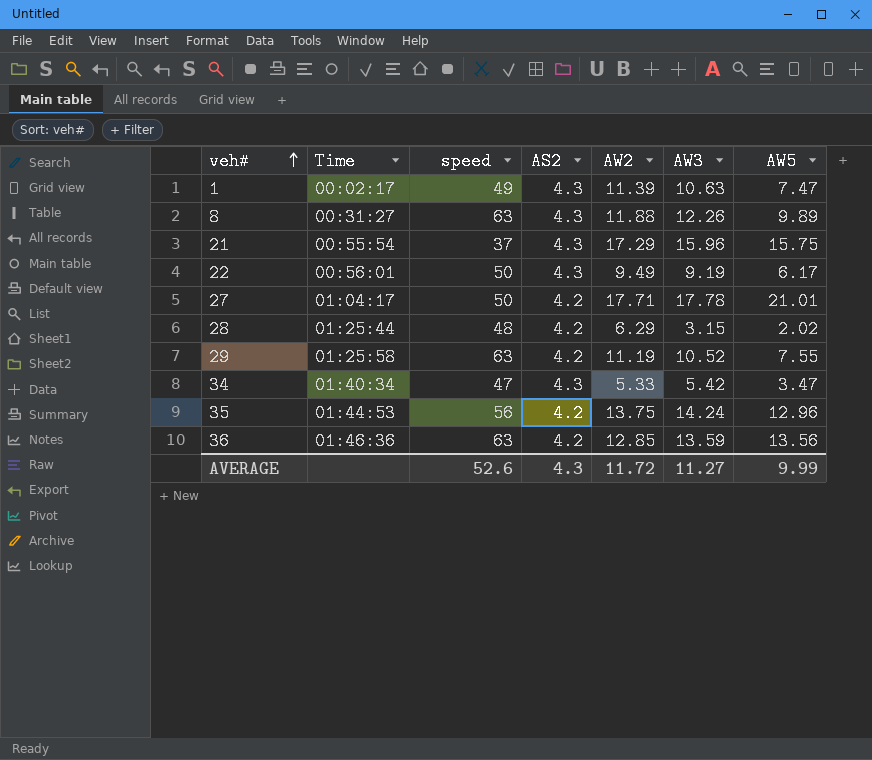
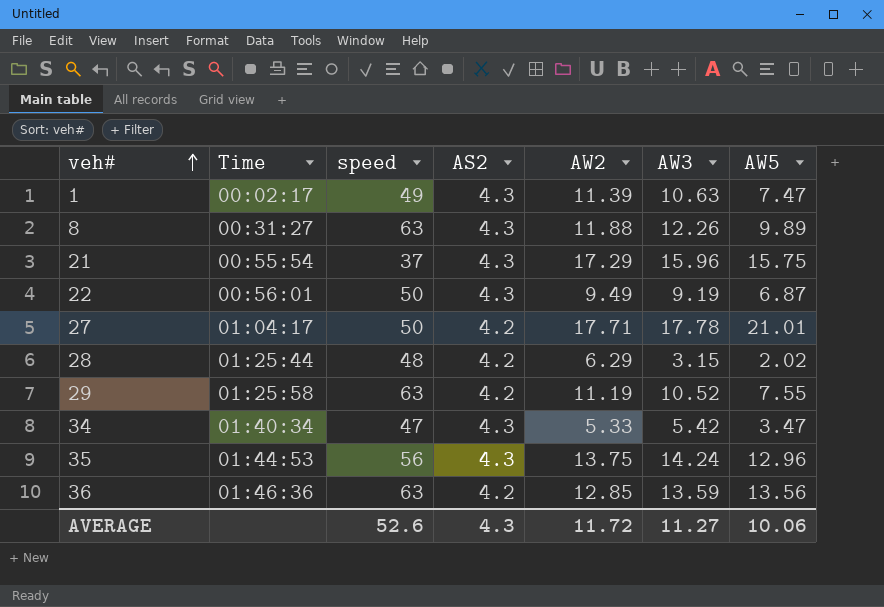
22 | AW5: 6.17 -> 6.87
35 | AS2: 4.2 -> 4.3
AVERAGE | AW5: 9.99 -> 10.06

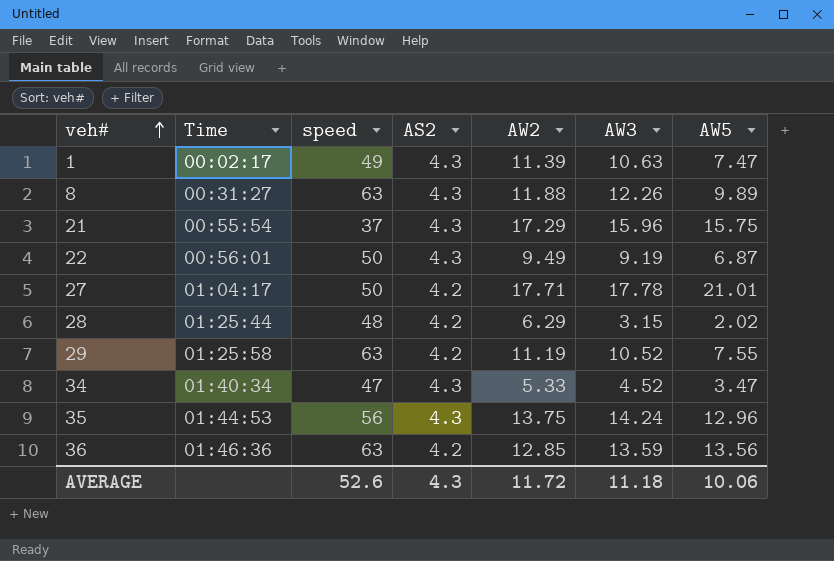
34 | AW3: 5.42 -> 4.52
AVERAGE | AW3: 11.27 -> 11.18

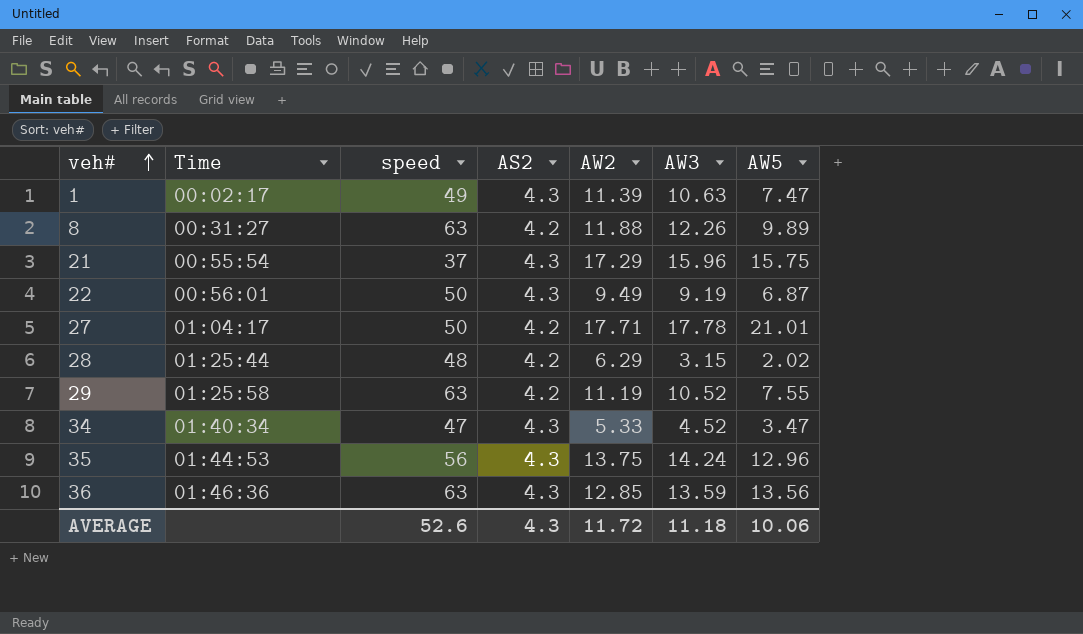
8 | AS2: 4.3 -> 4.2
36 | AS2: 4.2 -> 4.3

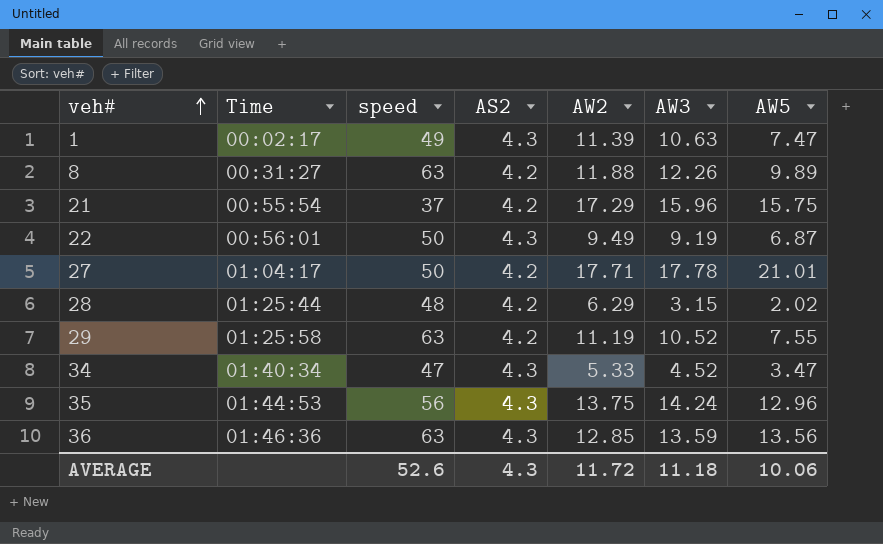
21 | AS2: 4.3 -> 4.2

